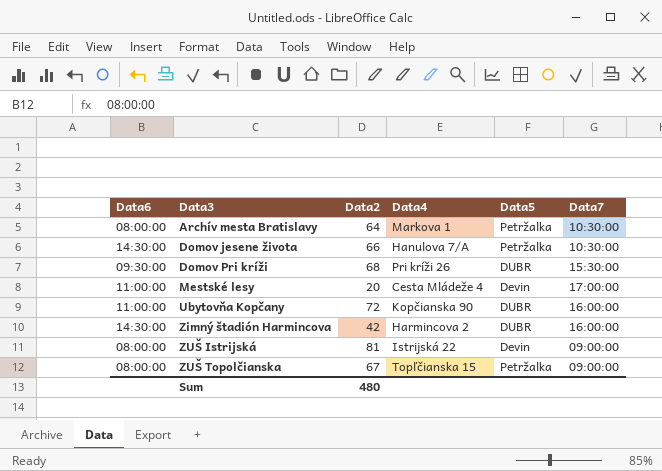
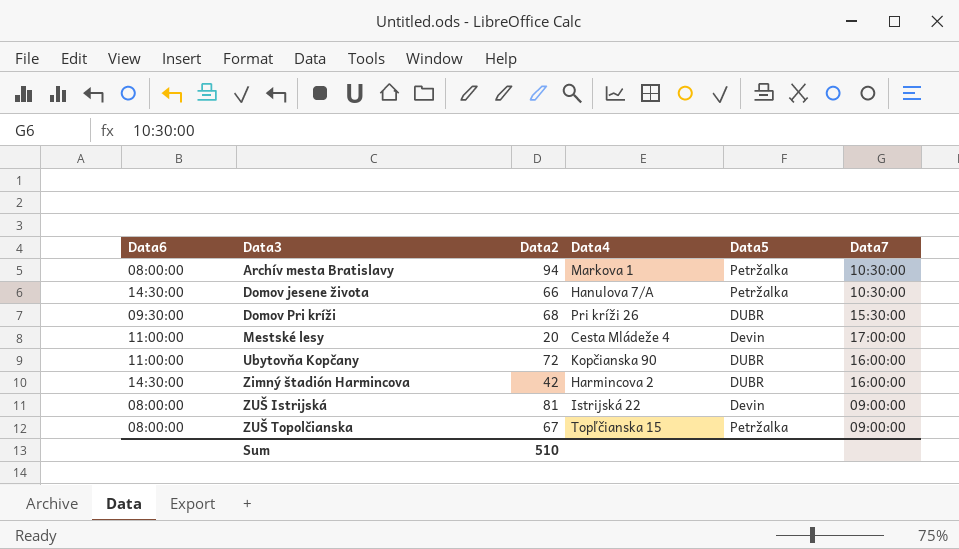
Archív mesta Bratislavy | Data2: 64 -> 94
Sum | Data2: 480 -> 510

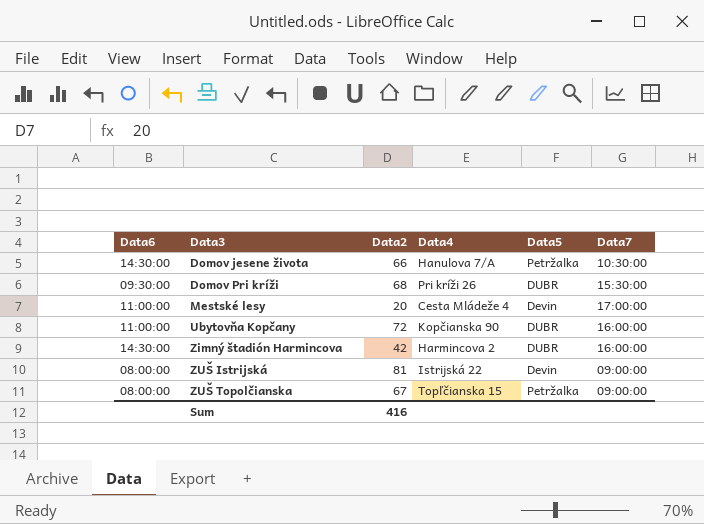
row Archív mesta Bratislavy: 08:00:00 | 94 | Markova 1 | Petržalka | 10:30:00 -> none
Sum | Data2: 510 -> 416

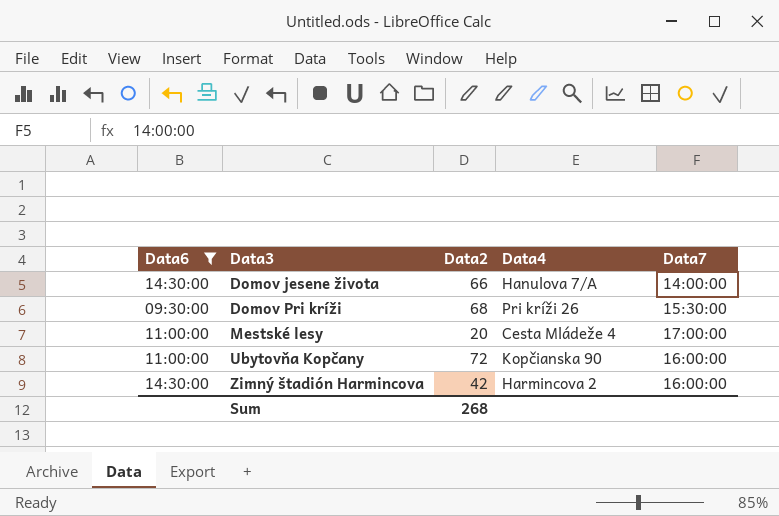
filter: none -> Data6 != 08:00:00
column Data5 | position: 5 -> none
Domov jesene života | Data7: 10:30:00 -> 14:00:00
Sum | Data2: 416 -> 268

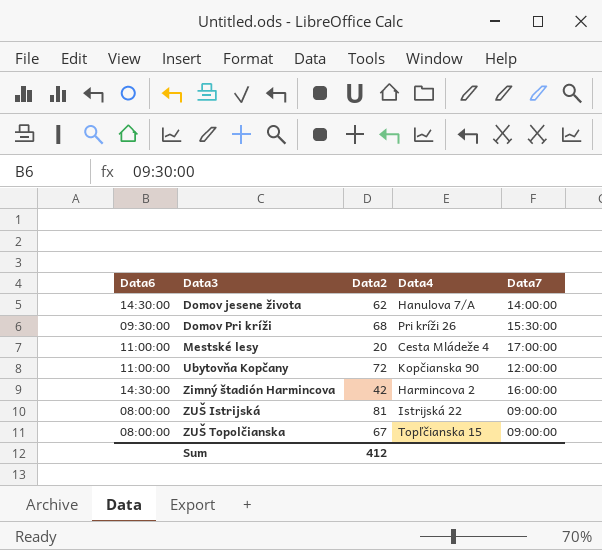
filter: Data6 != 08:00:00 -> none
Domov jesene života | Data2: 66 -> 62
Ubytovňa Kopčany | Data7: 16:00:00 -> 12:00:00
Sum | Data2: 268 -> 412

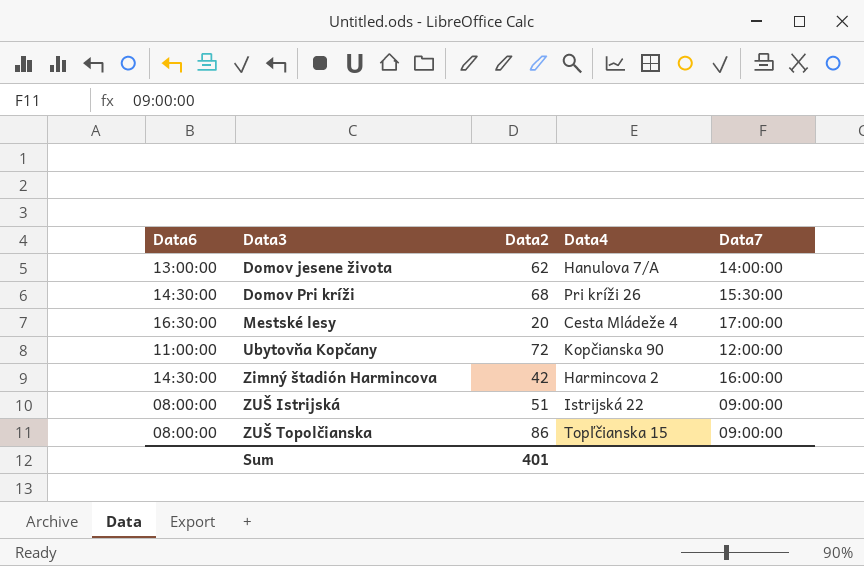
Domov jesene života | Data6: 14:30:00 -> 13:00:00
Domov Pri kríži | Data6: 09:30:00 -> 14:30:00
Mestské lesy | Data6: 11:00:00 -> 16:30:00
ZUŠ Istrijská | Data2: 81 -> 51
ZUŠ Topolčianska | Data2: 67 -> 86
Sum | Data2: 412 -> 401

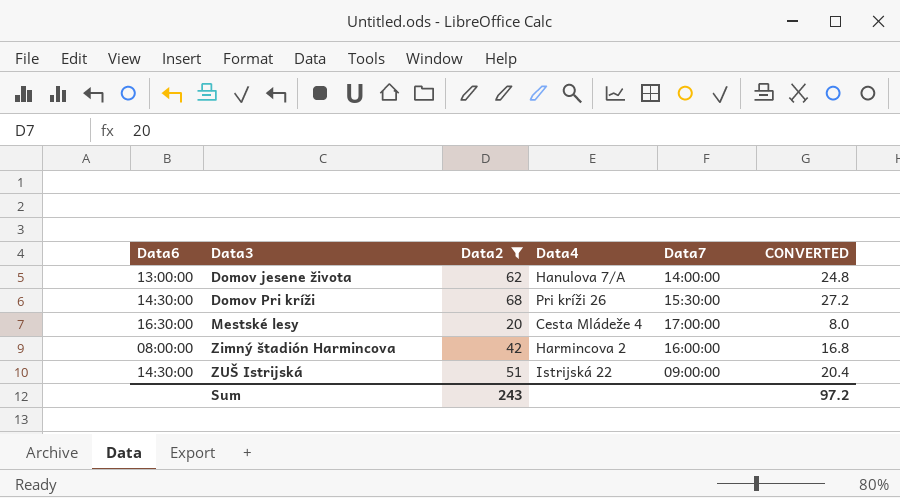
filter: none -> Data2 <= 68
column CONVERTED | formula: none -> [Data2] * 0.4
Zimný štadión Harmincova | Data6: 14:30:00 -> 08:00:00
ZUŠ Istrijská | Data6: 08:00:00 -> 14:30:00
Sum | Data2: 401 -> 243

